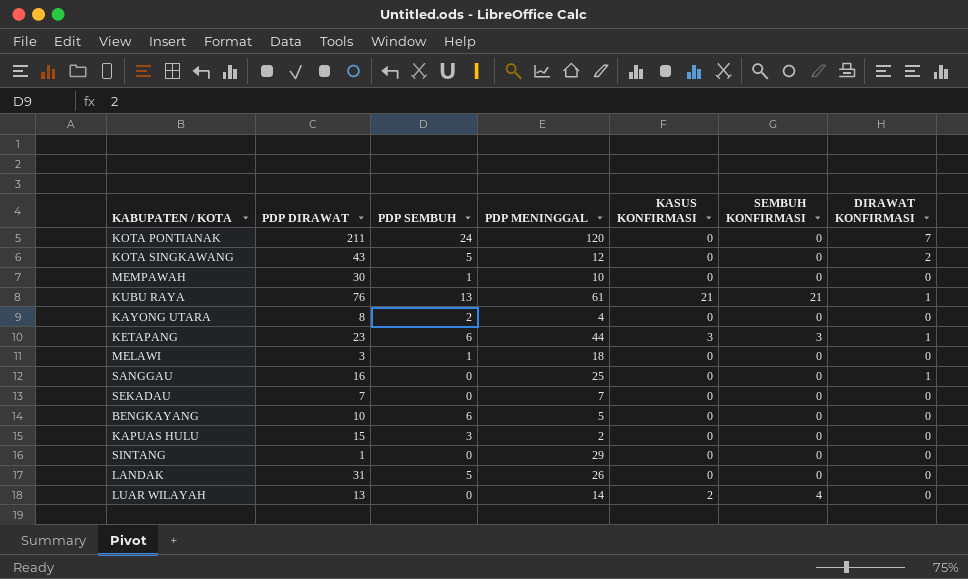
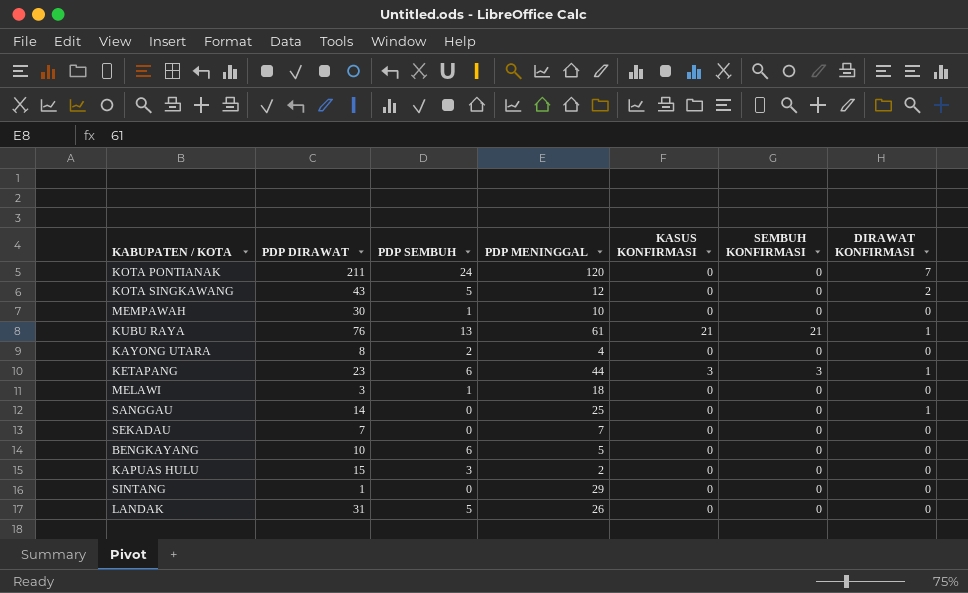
row LUAR WILAYAH: 13 | 0 | 14 | 2 | 4 | 0 -> none
SANGGAU | PDP DIRAWAT: 16 -> 14

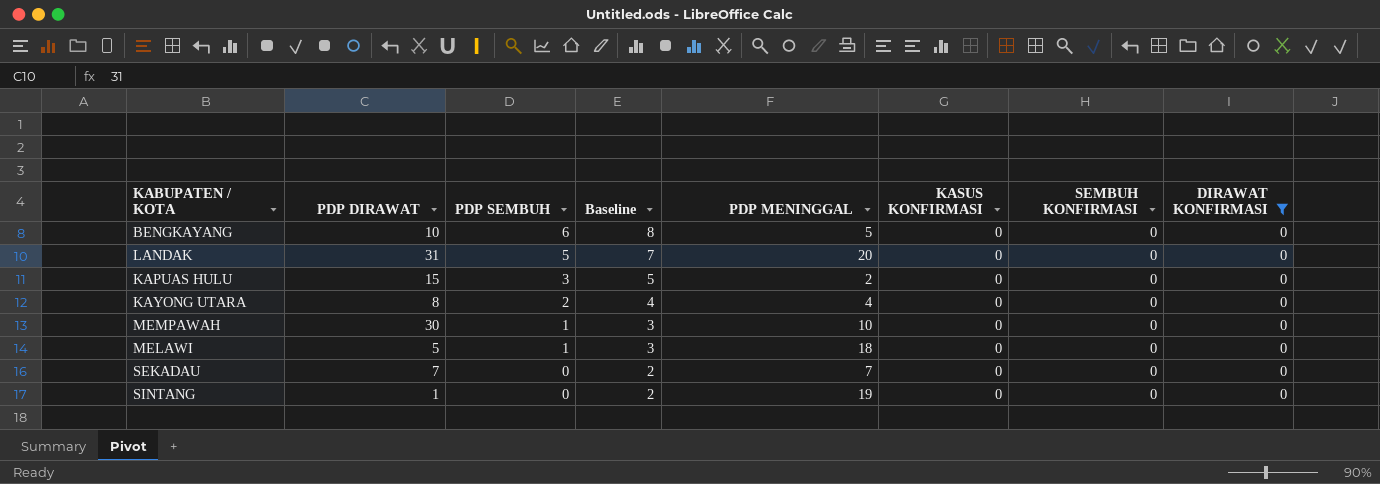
filter: none -> DIRAWAT KONFIRMASI = 0
row order: none -> PDP SEMBUH descending
column Baseline | formula: none -> [PDP SEMBUH] + 2
LANDAK | PDP MENINGGAL: 26 -> 20
MELAWI | PDP DIRAWAT: 3 -> 5
SINTANG | PDP MENINGGAL: 29 -> 19

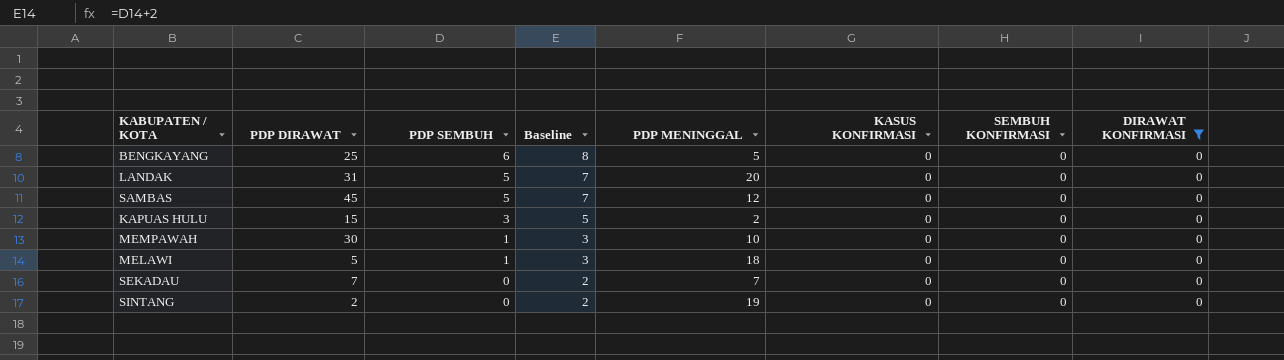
row KAYONG UTARA: 8 | 2 | 4 | 4 | 0 | 0 | 0 -> none
BENGKAYANG | PDP DIRAWAT: 10 -> 25
row SAMBAS: none -> 45 | 5 | 7 | 12 | 0 | 0 | 0
SINTANG | PDP DIRAWAT: 1 -> 2

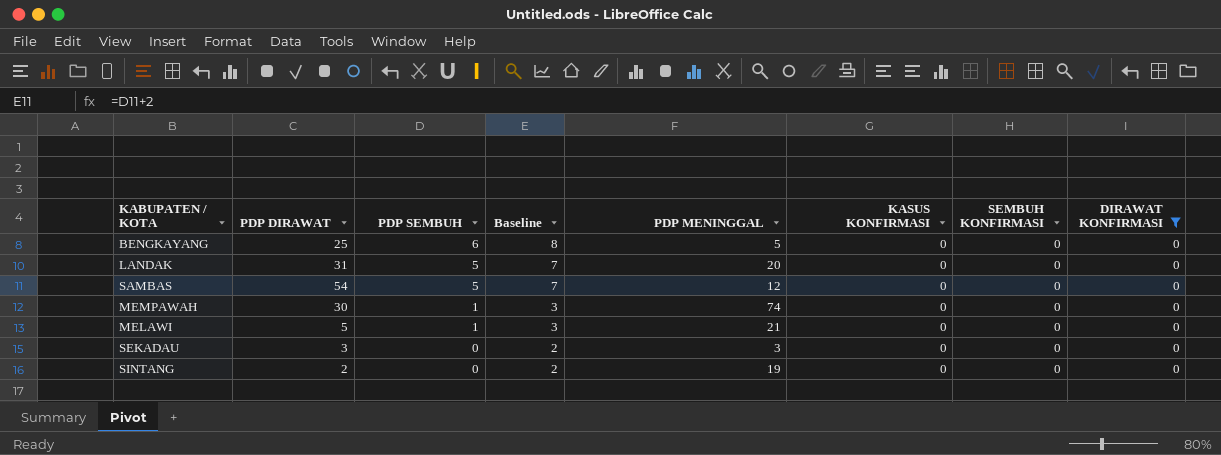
row KAPUAS HULU: 15 | 3 | 5 | 2 | 0 | 0 | 0 -> none
SAMBAS | PDP DIRAWAT: 45 -> 54
MEMPAWAH | PDP MENINGGAL: 10 -> 74
MELAWI | PDP MENINGGAL: 18 -> 21
SEKADAU | PDP DIRAWAT: 7 -> 3
SEKADAU | PDP MENINGGAL: 7 -> 3

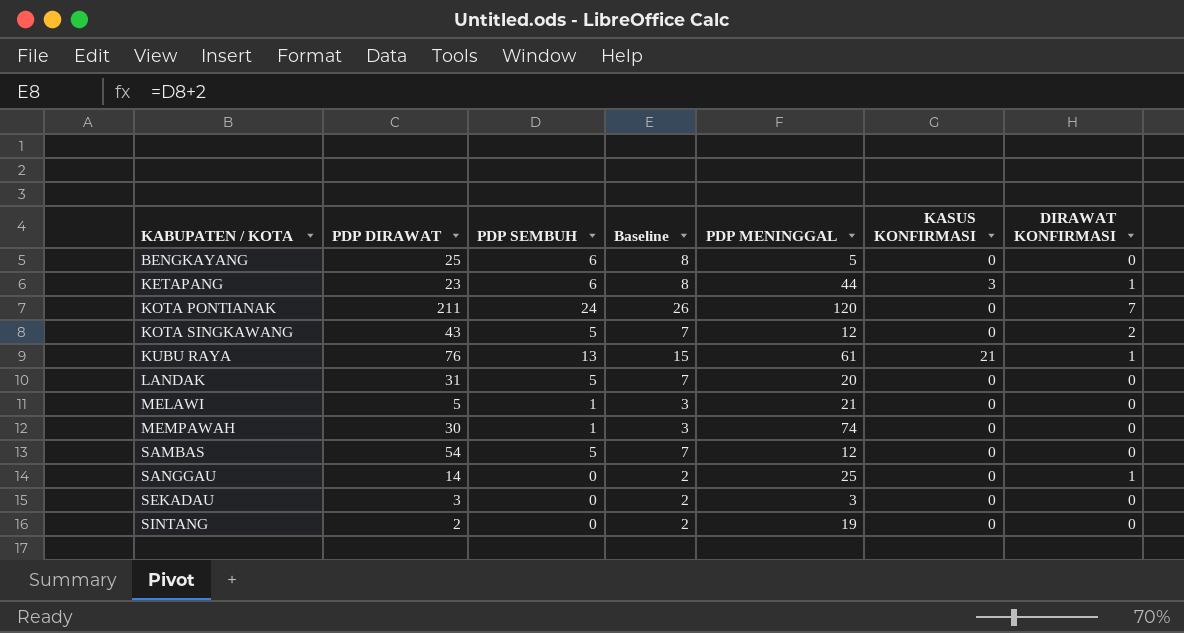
filter: DIRAWAT KONFIRMASI = 0 -> none
row order: PDP SEMBUH descending -> KABUPATEN / KOTA ascending
column SEMBUH KONFIRMASI | position: 7 -> none

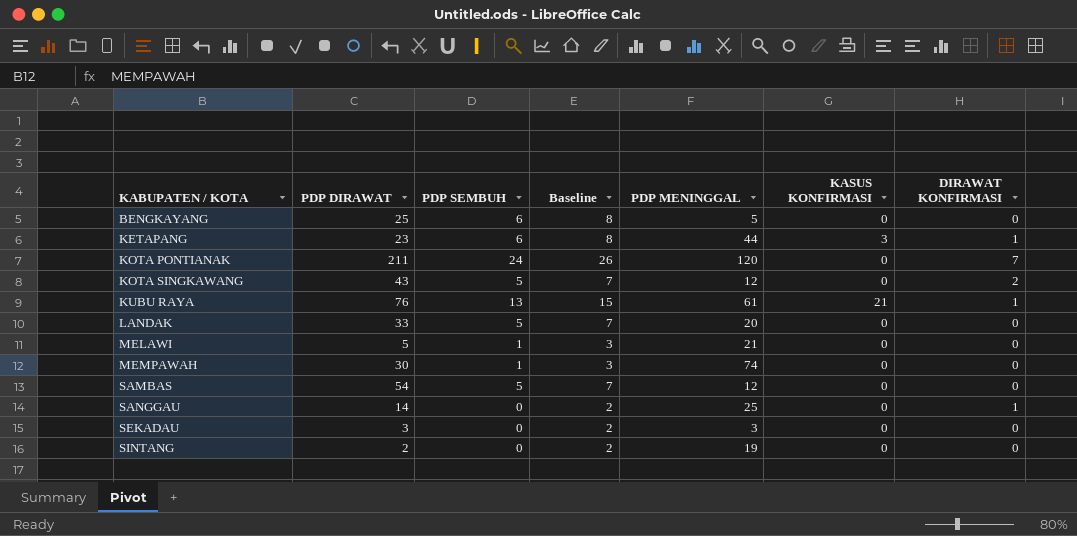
LANDAK | PDP DIRAWAT: 31 -> 33

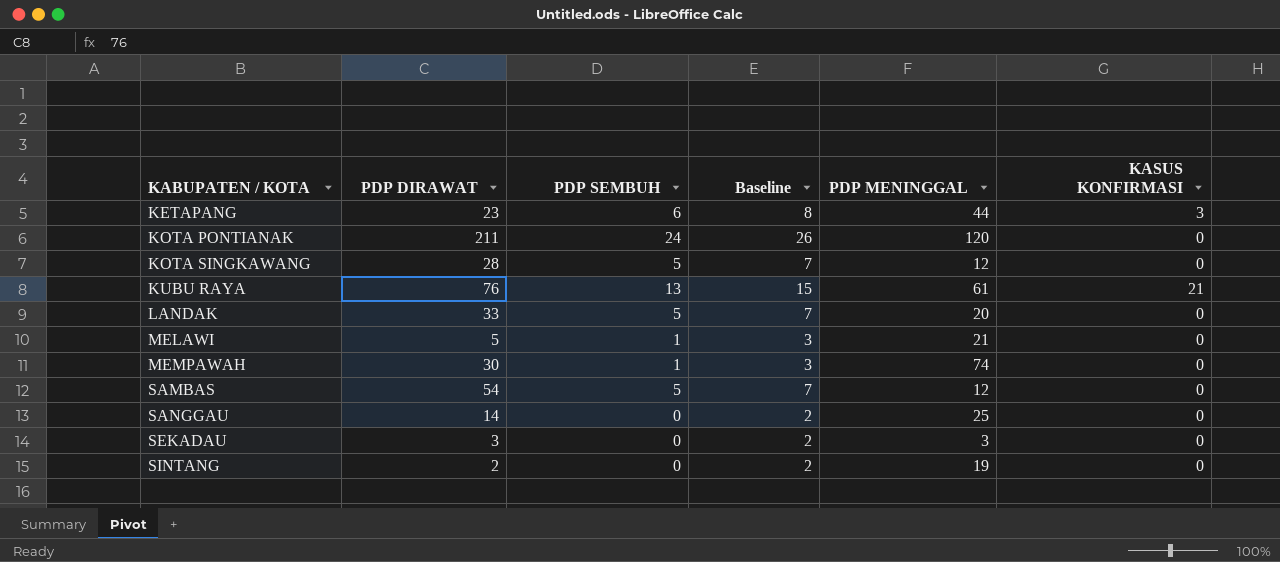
column DIRAWAT KONFIRMASI | position: 7 -> none
row BENGKAYANG: 25 | 6 | 8 | 5 | 0 | 0 -> none
KOTA SINGKAWANG | PDP DIRAWAT: 43 -> 28

